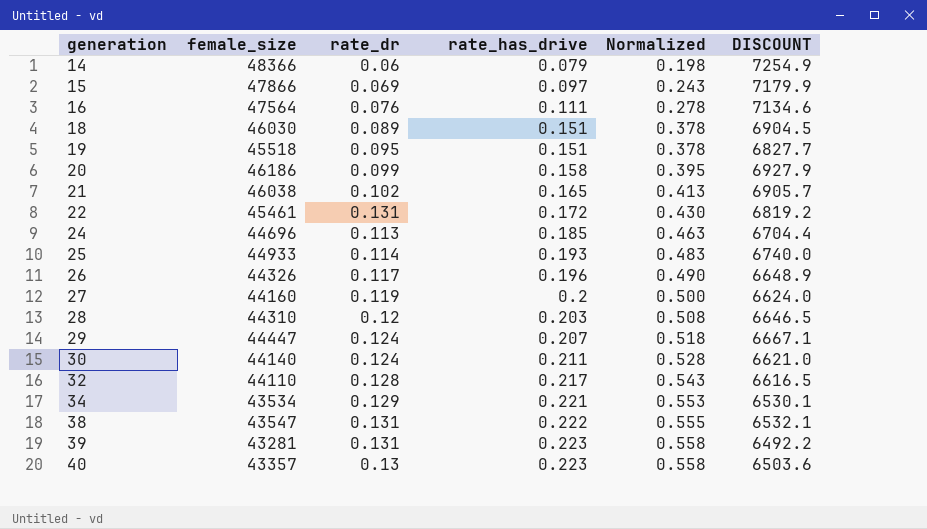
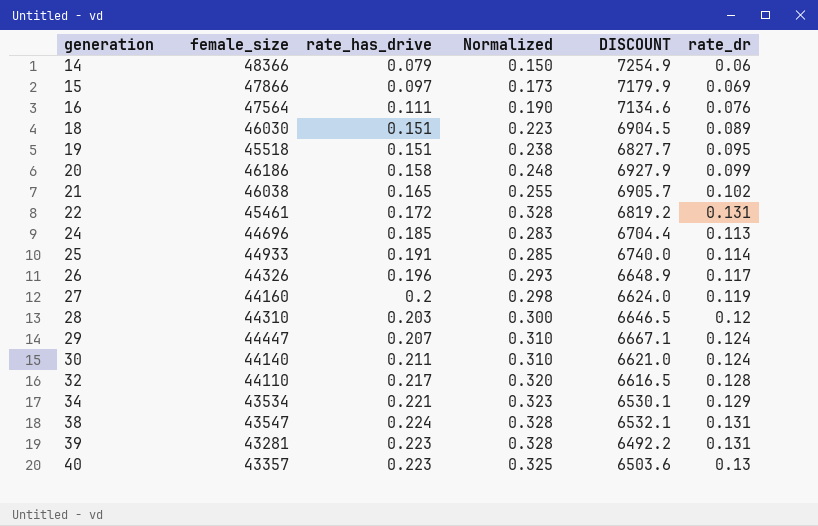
column Normalized | formula: [rate_has_drive] * 2.5 -> [rate_dr] * 2.5
column rate_dr | position: 3 -> 6
25 | rate_has_drive: 0.193 -> 0.191
38 | rate_has_drive: 0.222 -> 0.224

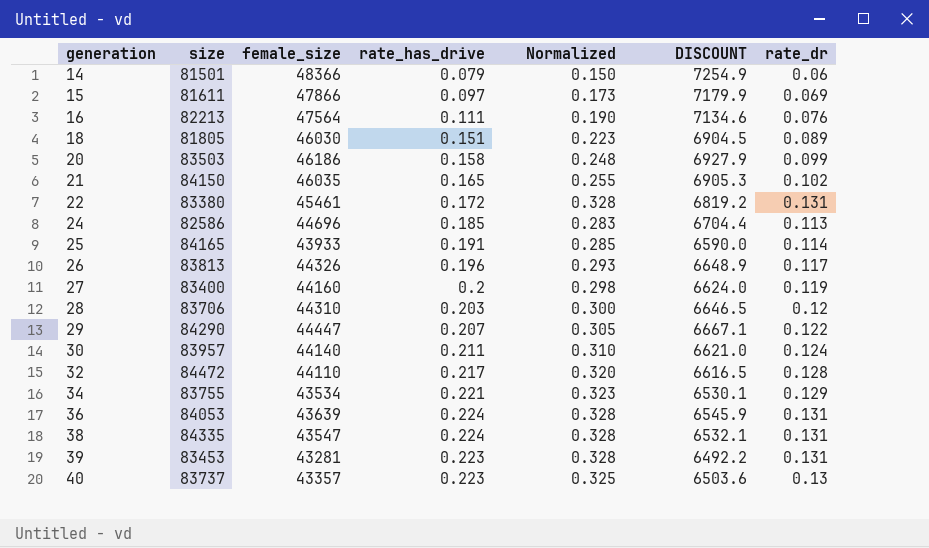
column size | position: none -> 2
row 19: 45518 | 0.151 | 0.238 | 6827.7 | 0.095 -> none
21 | female_size: 46038 -> 46035
21 | DISCOUNT: 6905.7 -> 6905.3
25 | female_size: 44933 -> 43933
25 | DISCOUNT: 6740.0 -> 6590.0
29 | Normalized: 0.310 -> 0.305
29 | rate_dr: 0.124 -> 0.122
row 36: none -> 84053 | 43639 | 0.224 | 0.328 | 6545.9 | 0.131

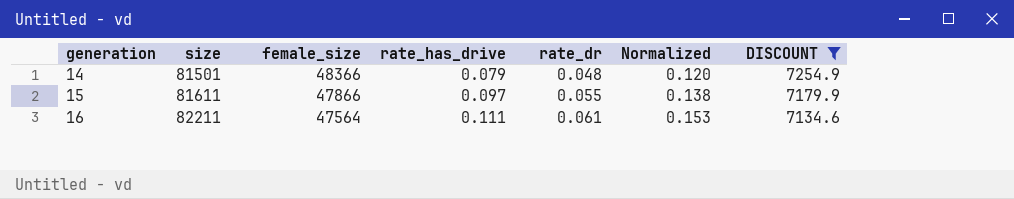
filter: none -> DISCOUNT >= 7134.6
column rate_dr | position: 7 -> 5
14 | rate_dr: 0.06 -> 0.048
14 | Normalized: 0.150 -> 0.120
15 | rate_dr: 0.069 -> 0.055
15 | Normalized: 0.173 -> 0.138
16 | size: 82213 -> 82211
16 | rate_dr: 0.076 -> 0.061
16 | Normalized: 0.190 -> 0.153

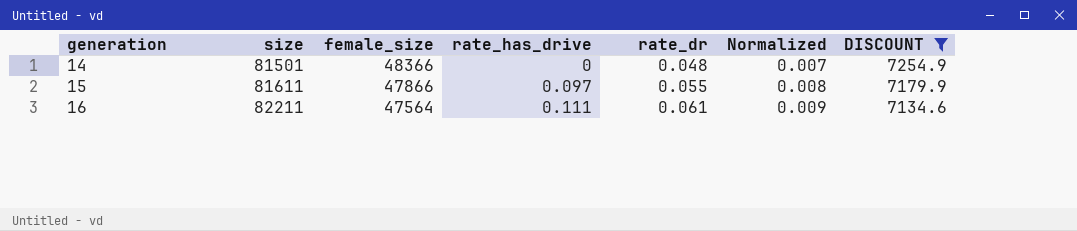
column Normalized | formula: [rate_dr] * 2.5 -> [rate_dr] * 0.15
14 | rate_has_drive: 0.079 -> 0

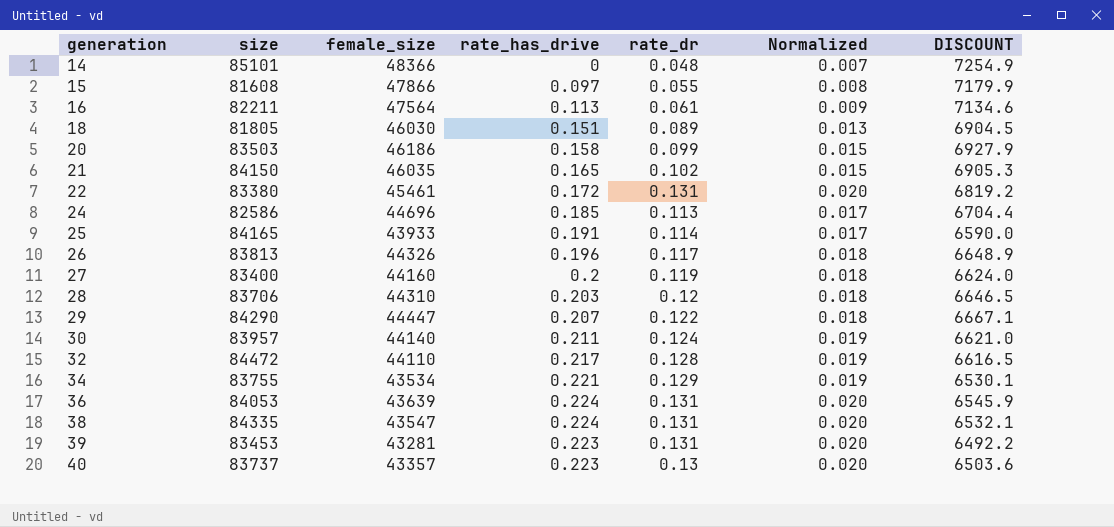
filter: DISCOUNT >= 7134.6 -> none
14 | size: 81501 -> 85101
15 | size: 81611 -> 81608
16 | rate_has_drive: 0.111 -> 0.113

